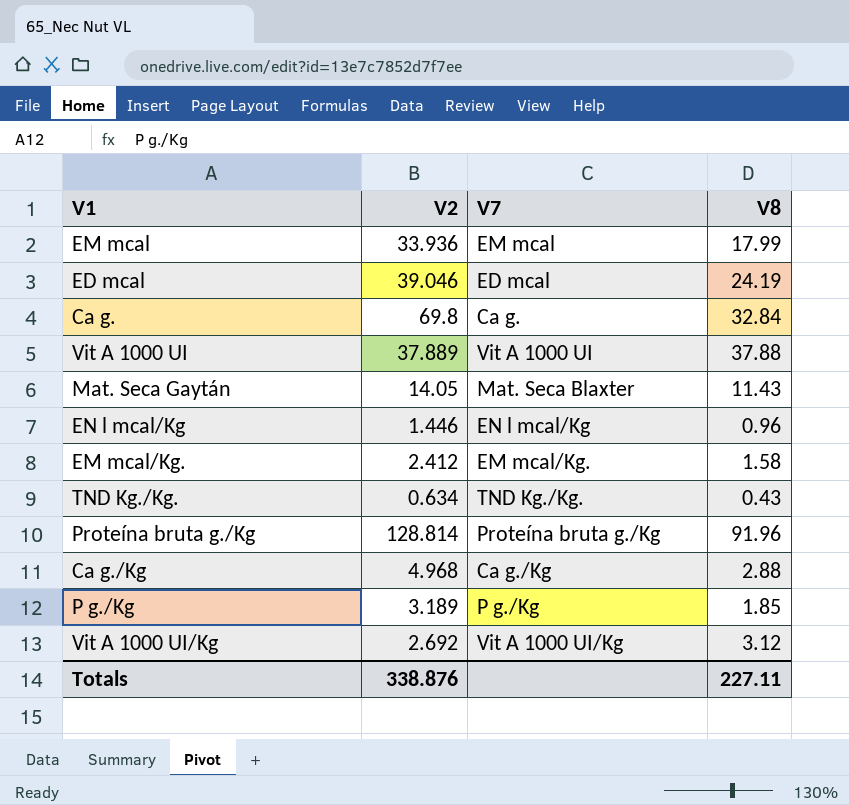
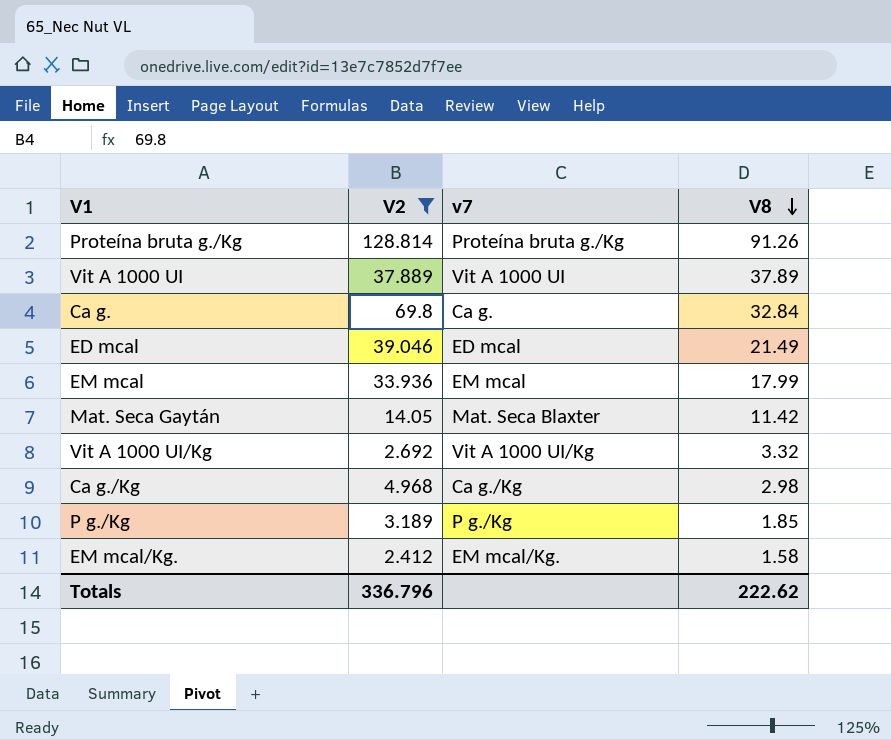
filter: none -> V2 >= 2.412
row order: none -> V8 descending
column name: V7 -> v7
Proteína bruta g./Kg | V8: 91.96 -> 91.26
Vit A 1000 UI | V8: 37.88 -> 37.89
ED mcal | V8: 24.19 -> 21.49
Mat. Seca Gaytán | V8: 11.43 -> 11.42
Vit A 1000 UI/Kg | V8: 3.12 -> 3.32
Ca g./Kg | V8: 2.88 -> 2.98
Totals | V2: 338.876 -> 336.796
Totals | V8: 227.11 -> 222.62

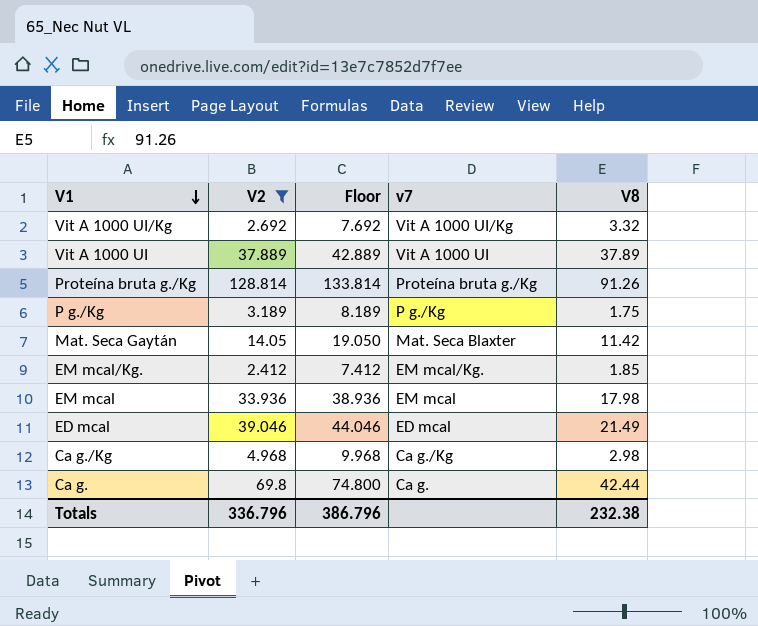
row order: V8 descending -> V1 descending
column Floor | formula: none -> [V2] + 5
P g./Kg | V8: 1.85 -> 1.75
EM mcal/Kg. | V8: 1.58 -> 1.85
EM mcal | V8: 17.99 -> 17.98
Ca g. | V8: 32.84 -> 42.44
Totals | V8: 222.62 -> 232.38

